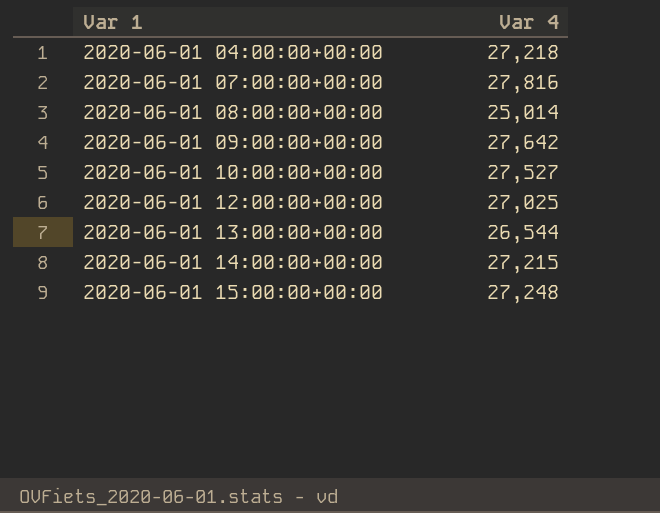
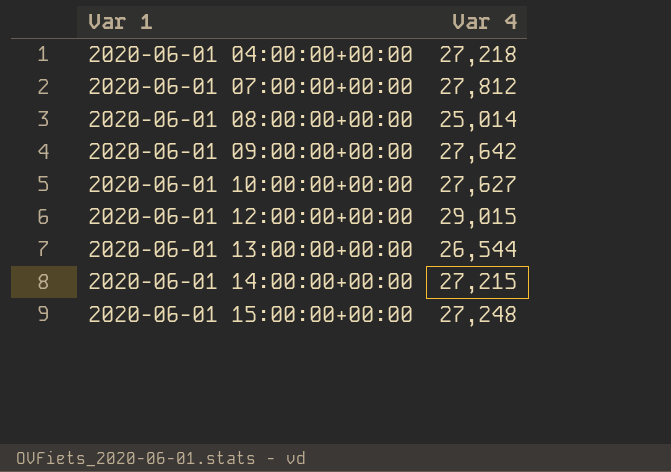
2020-06-01 07:00:00+00:00 | Var 4: 27,816 -> 27,812
2020-06-01 10:00:00+00:00 | Var 4: 27,527 -> 27,627
2020-06-01 12:00:00+00:00 | Var 4: 27,025 -> 29,015

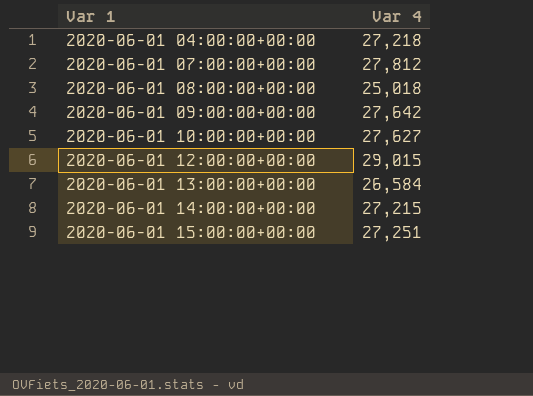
2020-06-01 08:00:00+00:00 | Var 4: 25,014 -> 25,018
2020-06-01 13:00:00+00:00 | Var 4: 26,544 -> 26,584
2020-06-01 15:00:00+00:00 | Var 4: 27,248 -> 27,251

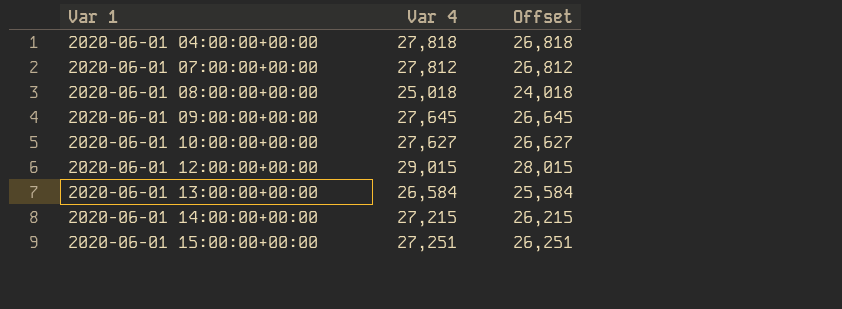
column Offset | formula: none -> [Var 4] - 1000
2020-06-01 04:00:00+00:00 | Var 4: 27,218 -> 27,818
2020-06-01 09:00:00+00:00 | Var 4: 27,642 -> 27,645

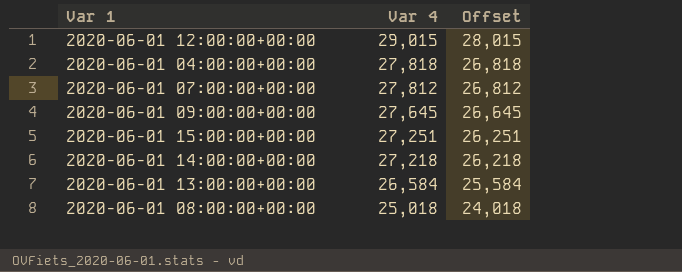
row order: Var 1 ascending -> Var 4 descending
row 2020-06-01 10:00:00+00:00: 27,627 | 26,627 -> none
2020-06-01 14:00:00+00:00 | Var 4: 27,215 -> 27,218
2020-06-01 14:00:00+00:00 | Offset: 26,215 -> 26,218

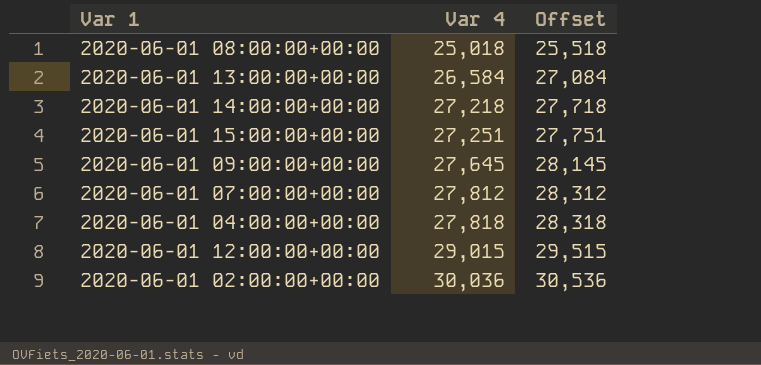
row order: Var 4 descending -> Var 4 ascending
column Offset | formula: [Var 4] - 1000 -> [Var 4] + 500
row 2020-06-01 02:00:00+00:00: none -> 30,036 | 30,536

